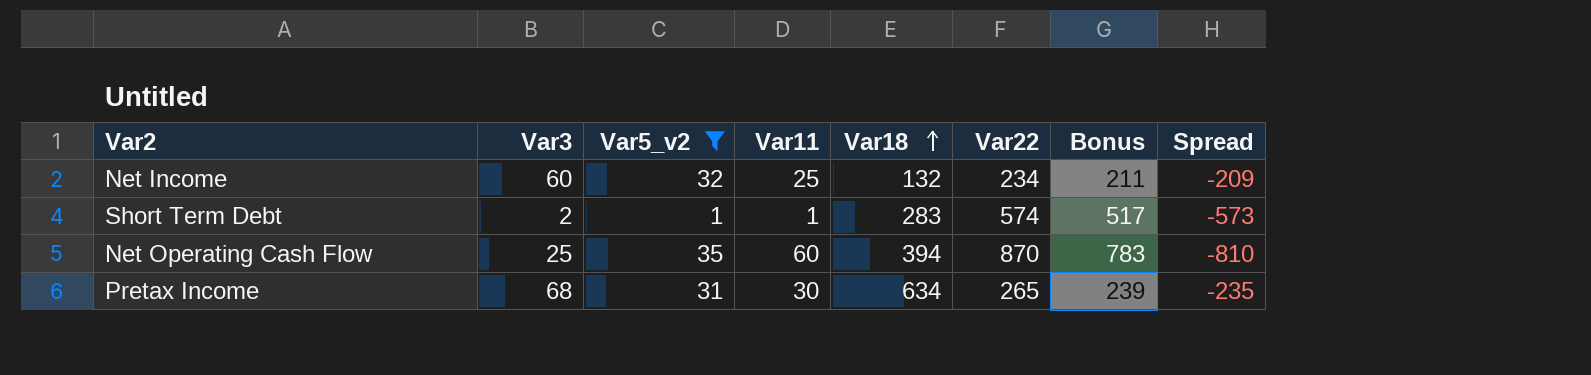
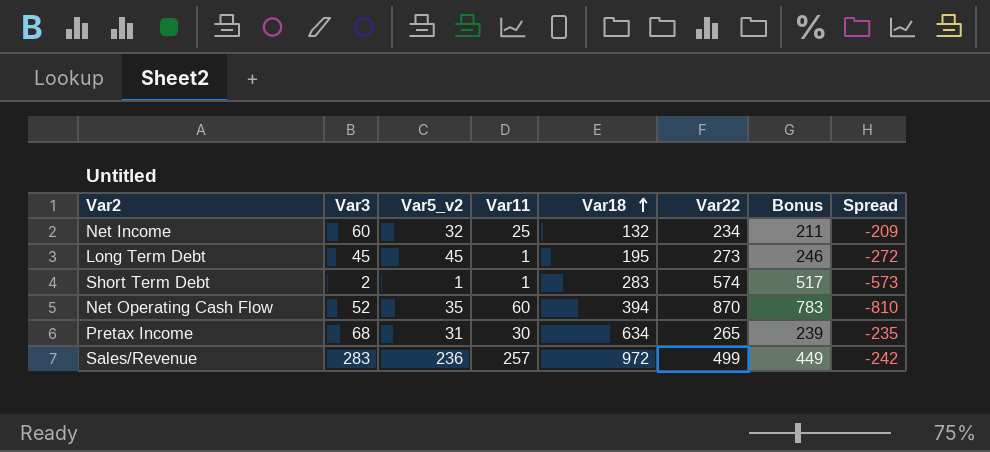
filter: Var5_v2 <= 35 -> none
Net Operating Cash Flow | Var3: 25 -> 52

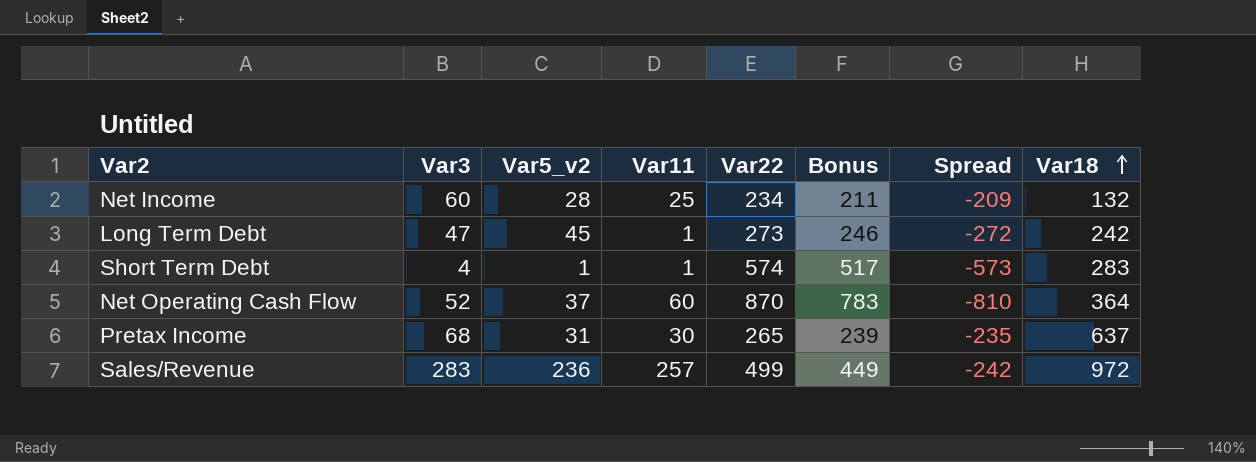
column Var18 | position: 5 -> 8
Net Income | Var5_v2: 32 -> 28
Long Term Debt | Var3: 45 -> 47
Long Term Debt | Var18: 195 -> 242
Short Term Debt | Var3: 2 -> 4
Net Operating Cash Flow | Var5_v2: 35 -> 37
Net Operating Cash Flow | Var18: 394 -> 364
Pretax Income | Var18: 634 -> 637

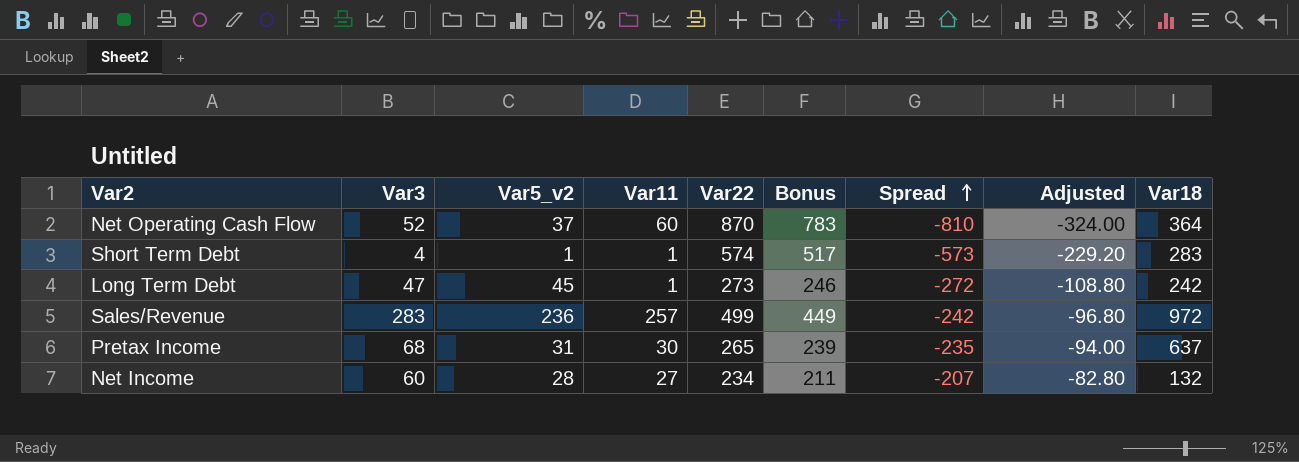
row order: Var18 ascending -> Spread ascending
column Adjusted | formula: none -> [Spread] * 0.4
Net Income | Var11: 25 -> 27
Net Income | Spread: -209 -> -207

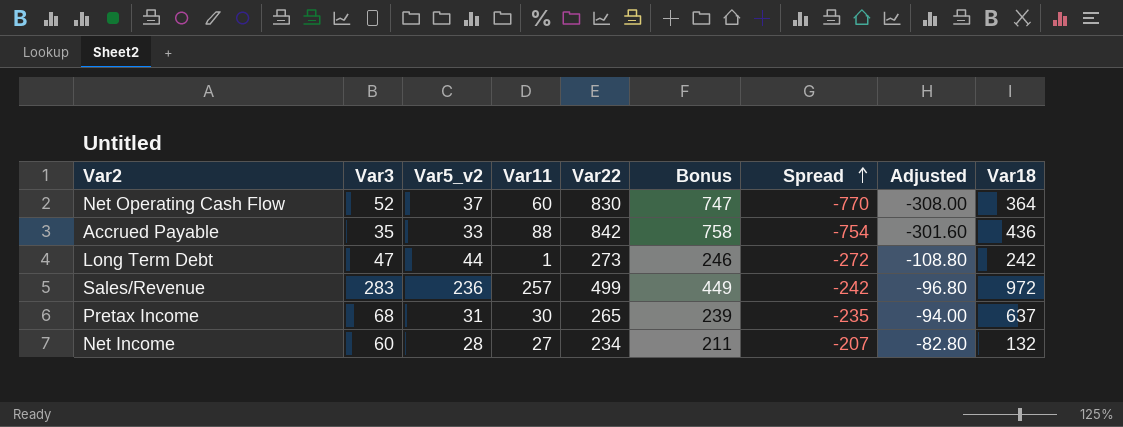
row Short Term Debt: 4 | 1 | 1 | 574 | 517 | -573 | -229.20 | 283 -> none
Net Operating Cash Flow | Var22: 870 -> 830
Net Operating Cash Flow | Bonus: 783 -> 747
Net Operating Cash Flow | Spread: -810 -> -770
Net Operating Cash Flow | Adjusted: -324.00 -> -308.00
row Accrued Payable: none -> 35 | 33 | 88 | 842 | 758 | -754 | -301.60 | 436
Long Term Debt | Var5_v2: 45 -> 44

